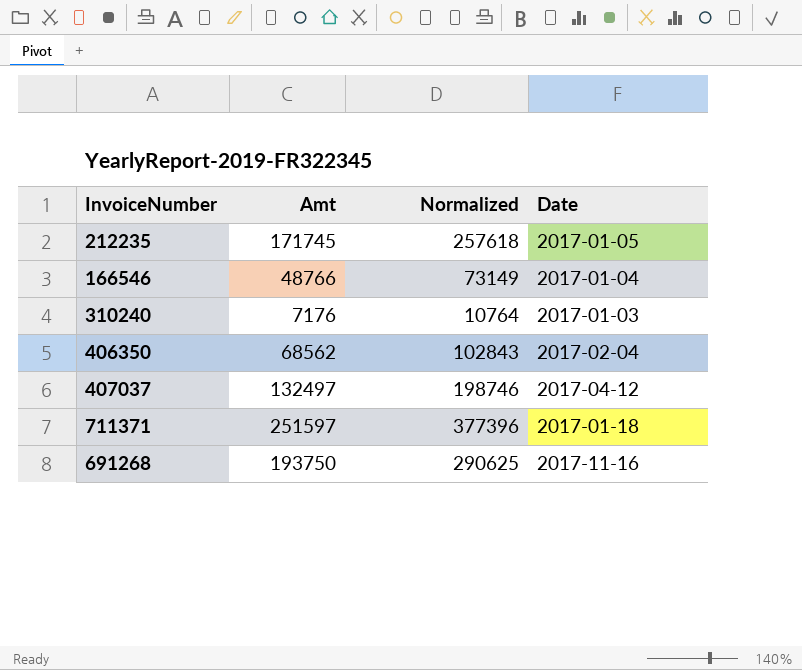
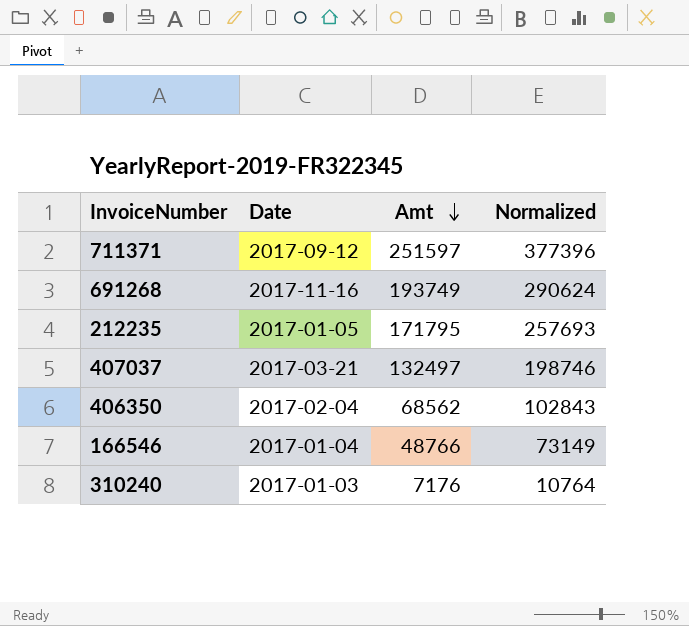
row order: none -> Amt descending
column Date | position: 4 -> 2
711371 | Date: 2017-01-18 -> 2017-09-12
691268 | Amt: 193750 -> 193749
691268 | Normalized: 290625 -> 290624
212235 | Amt: 171745 -> 171795
212235 | Normalized: 257618 -> 257693
407037 | Date: 2017-04-12 -> 2017-03-21

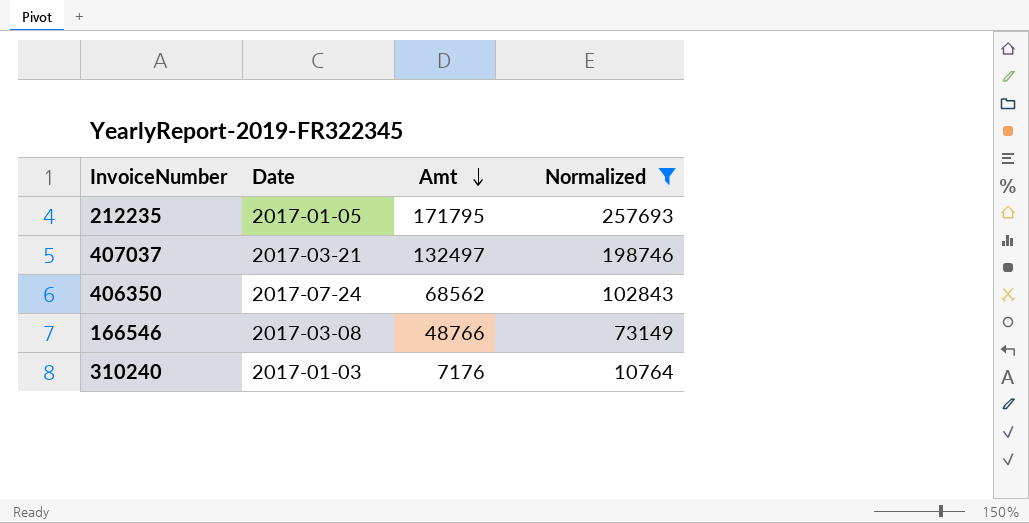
filter: none -> Normalized <= 257693
406350 | Date: 2017-02-04 -> 2017-07-24
166546 | Date: 2017-01-04 -> 2017-03-08

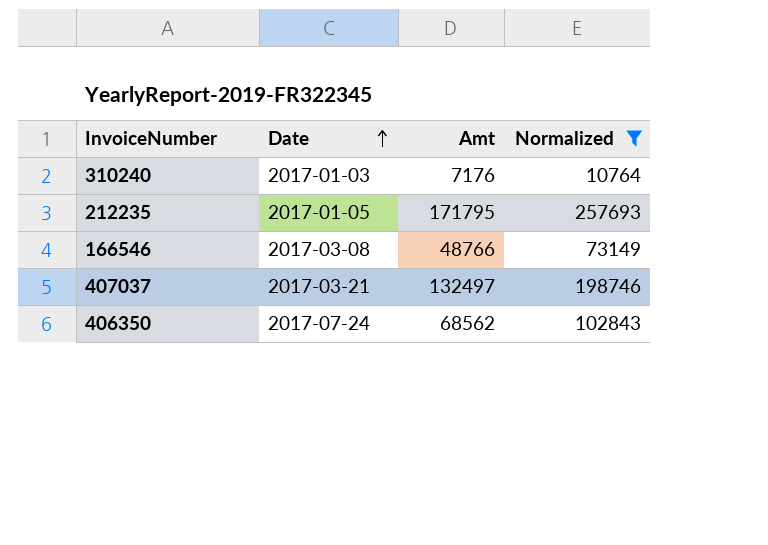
row order: Amt descending -> Date ascending

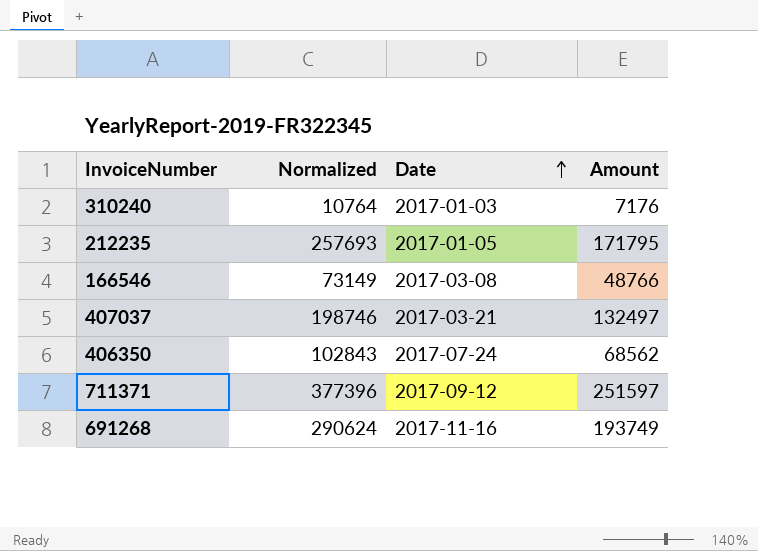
filter: Normalized <= 257693 -> none
column Normalized | position: 4 -> 2
column name: Amt -> Amount

